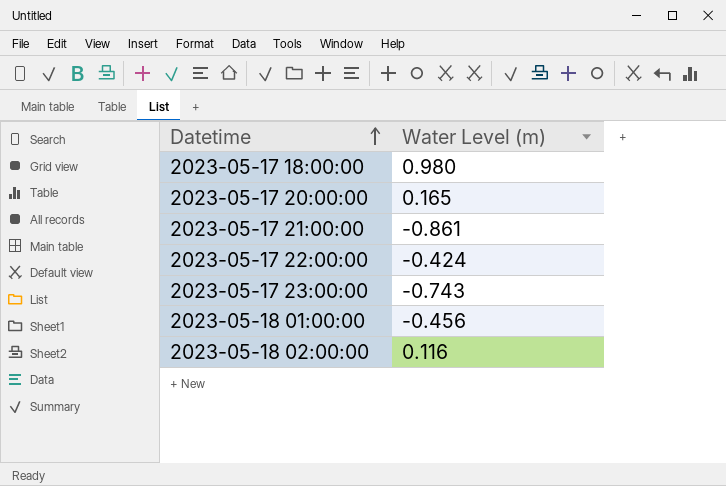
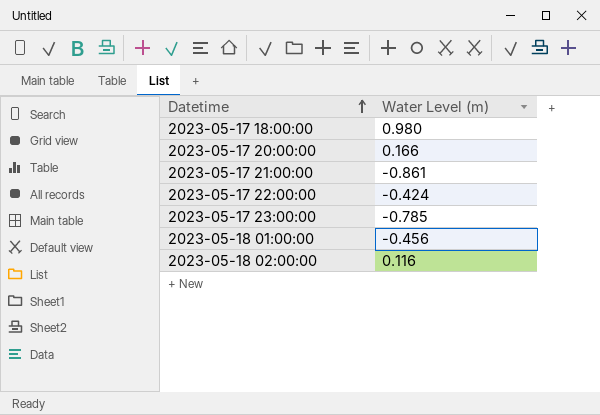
2023-05-17 20:00:00 | Water Level (m): 0.165 -> 0.166
2023-05-17 23:00:00 | Water Level (m): -0.743 -> -0.785

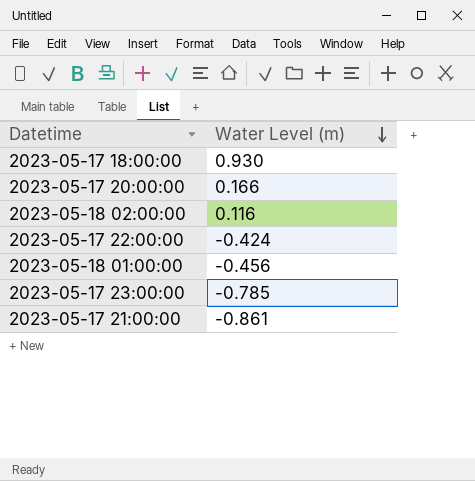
row order: Datetime ascending -> Water Level (m) descending
2023-05-17 18:00:00 | Water Level (m): 0.980 -> 0.930

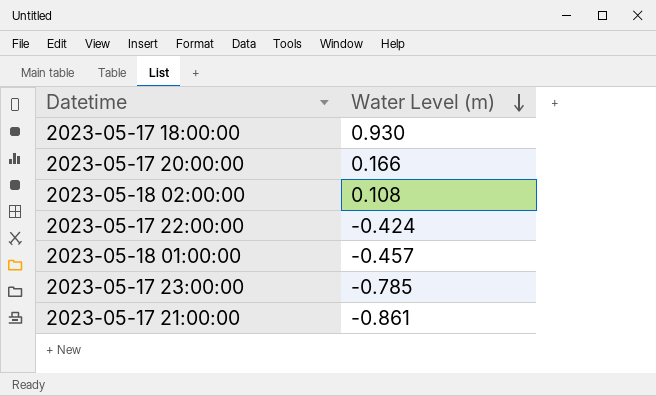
2023-05-18 02:00:00 | Water Level (m): 0.116 -> 0.108
2023-05-18 01:00:00 | Water Level (m): -0.456 -> -0.457

